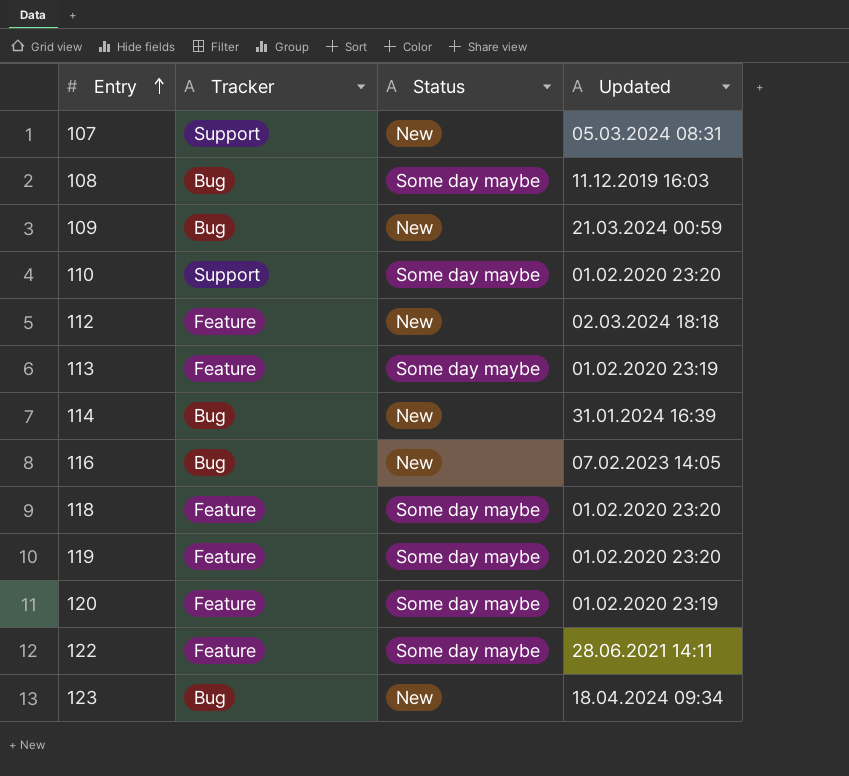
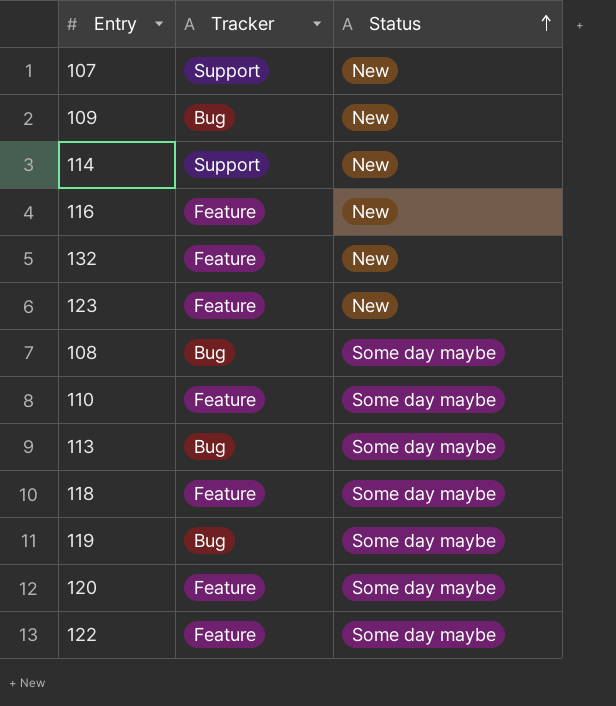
row order: Entry ascending -> Status ascending
column Updated | position: 4 -> none
row 112: Feature | New | 02.03.2024 18:18 -> none
114 | Tracker: Bug -> Support
116 | Tracker: Bug -> Feature
row 132: none -> Feature | New
123 | Tracker: Bug -> Feature
110 | Tracker: Support -> Feature
113 | Tracker: Feature -> Bug
119 | Tracker: Feature -> Bug

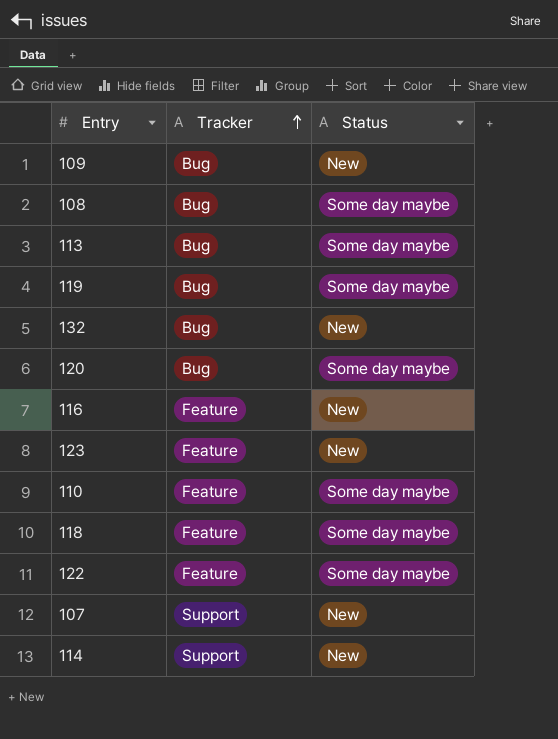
row order: Status ascending -> Tracker ascending
132 | Tracker: Feature -> Bug
120 | Tracker: Feature -> Bug

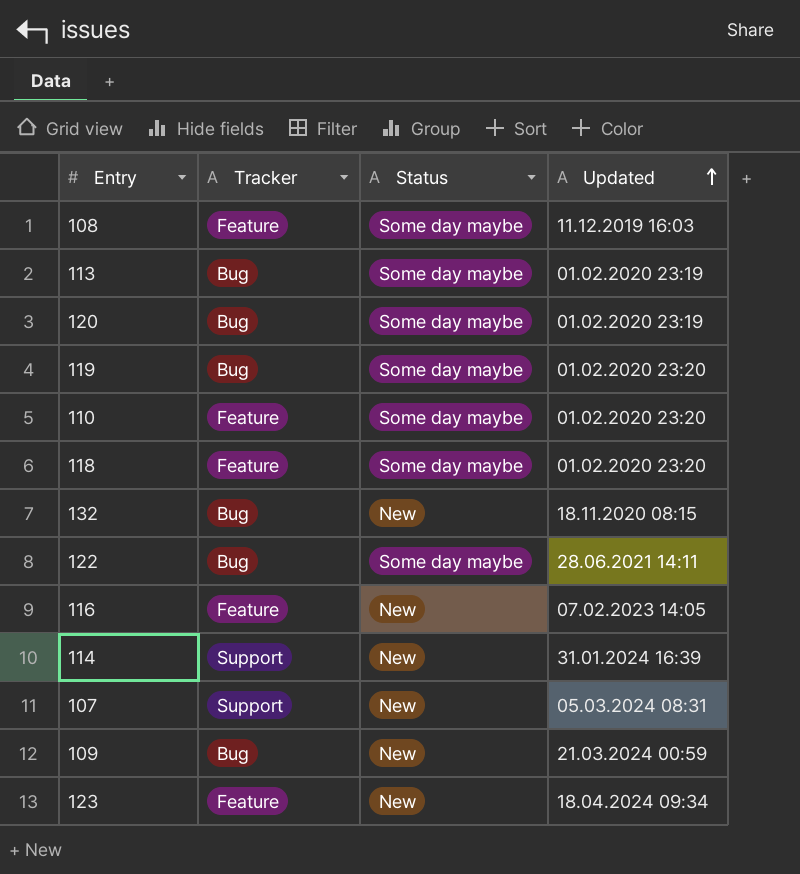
row order: Tracker ascending -> Updated ascending
column Updated | position: none -> 4
108 | Tracker: Bug -> Feature
122 | Tracker: Feature -> Bug

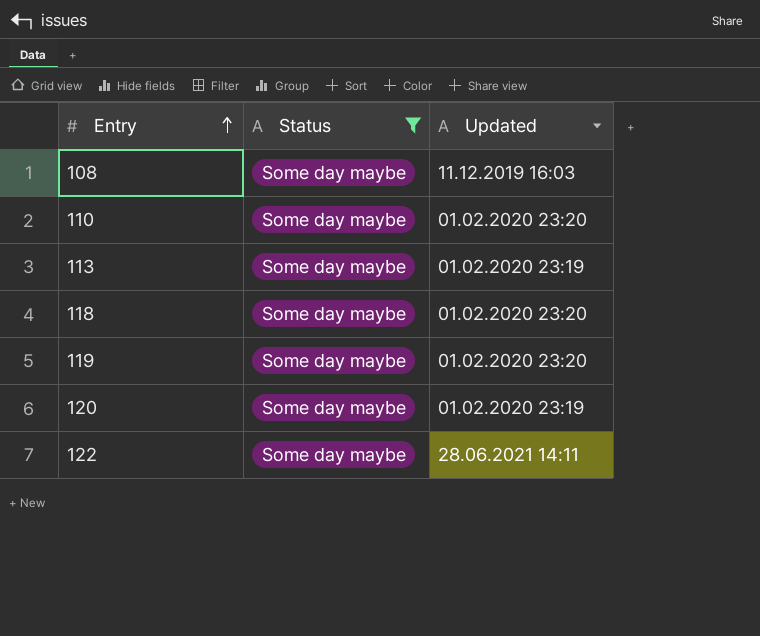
filter: none -> Status = Some day maybe
row order: Updated ascending -> Entry ascending
column Tracker | position: 2 -> none

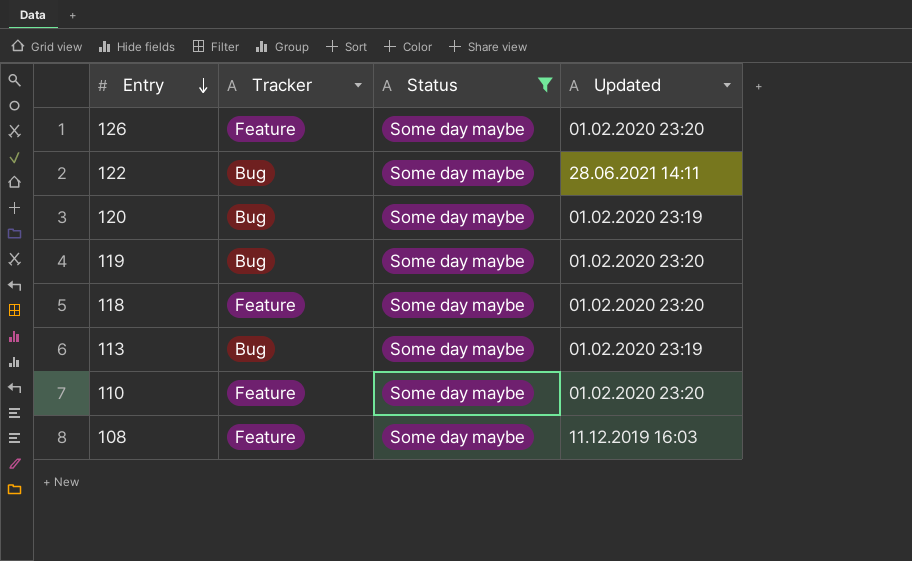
row order: Entry ascending -> Entry descending
column Tracker | position: none -> 2
row 126: none -> Feature | Some day maybe | 01.02.2020 23:20

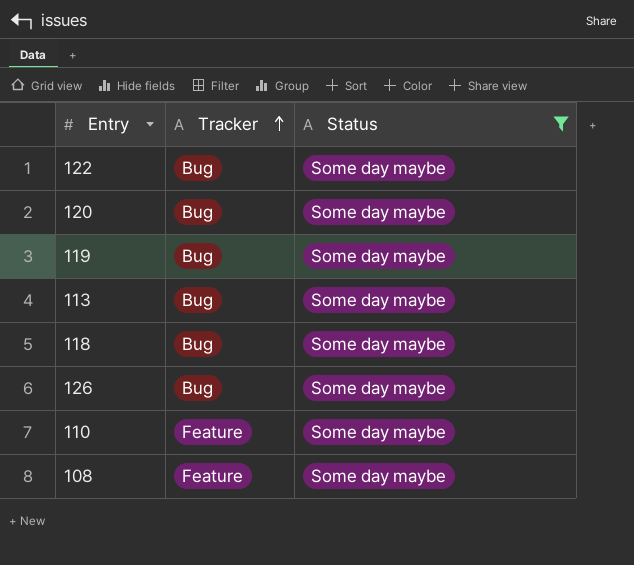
row order: Entry descending -> Tracker ascending
column Updated | position: 4 -> none
118 | Tracker: Feature -> Bug
126 | Tracker: Feature -> Bug

